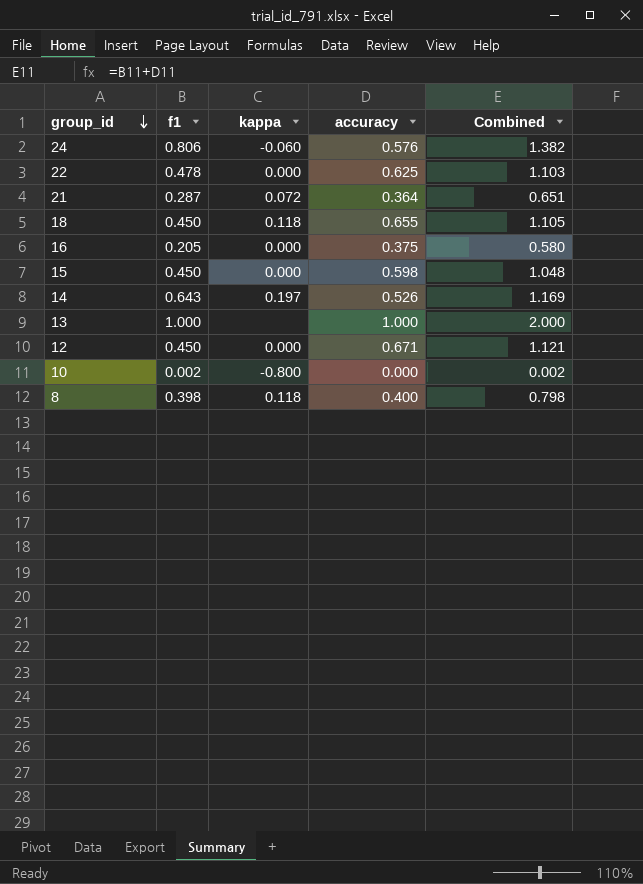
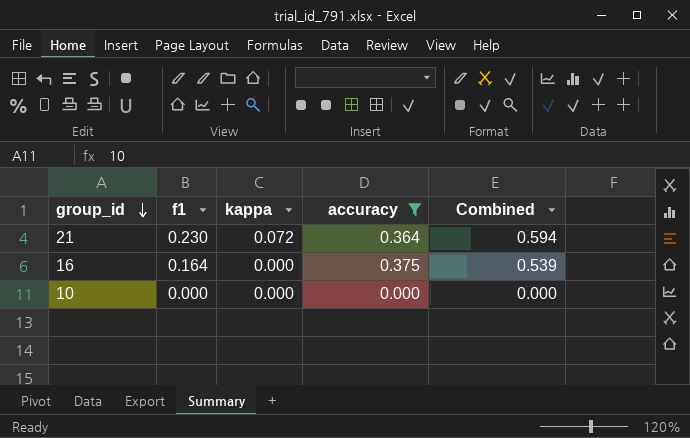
filter: none -> accuracy <= 0.375
21 | f1: 0.287 -> 0.230
21 | Combined: 0.651 -> 0.594
16 | f1: 0.205 -> 0.164
16 | Combined: 0.580 -> 0.539
10 | f1: 0.002 -> 0.000
10 | kappa: -0.800 -> 0.000
10 | Combined: 0.002 -> 0.000

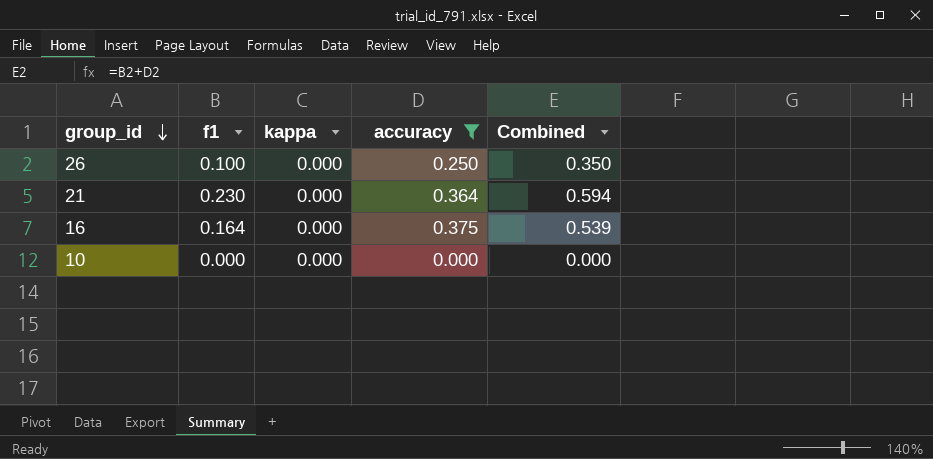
row 26: none -> 0.100 | 0.000 | 0.250 | 0.350
21 | kappa: 0.072 -> 0.000

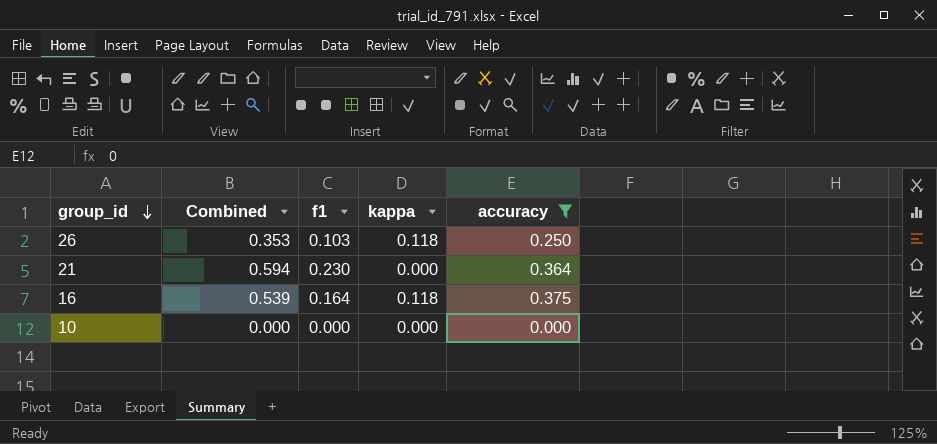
column Combined | position: 5 -> 2
26 | Combined: 0.350 -> 0.353
26 | f1: 0.100 -> 0.103
26 | kappa: 0.000 -> 0.118
16 | kappa: 0.000 -> 0.118

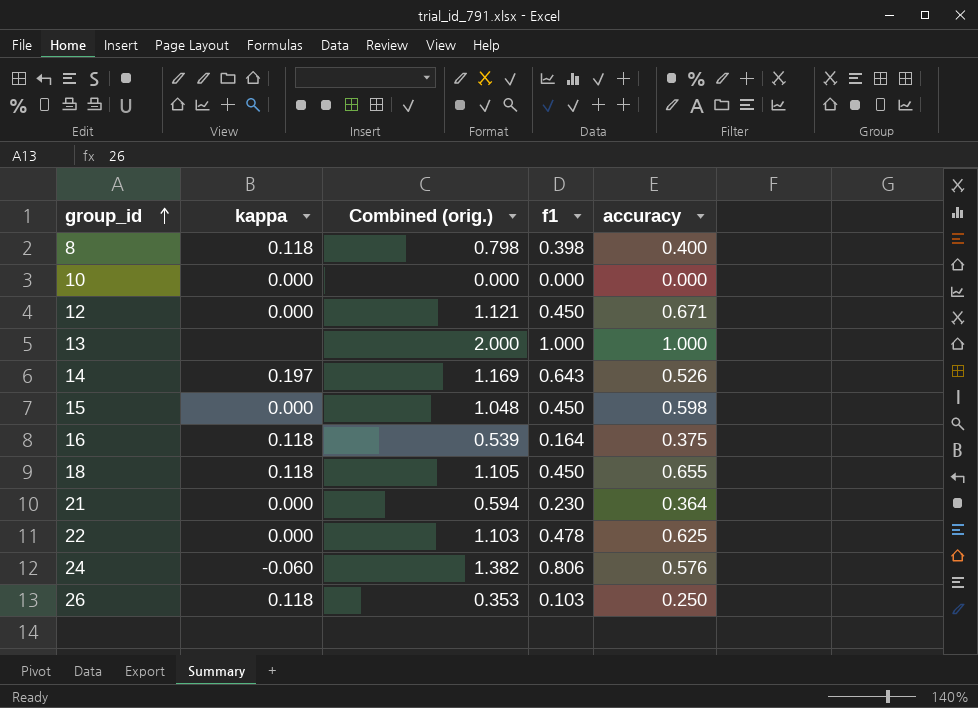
filter: accuracy <= 0.375 -> none
row order: group_id descending -> group_id ascending
column kappa | position: 4 -> 2
column name: Combined -> Combined (orig.)

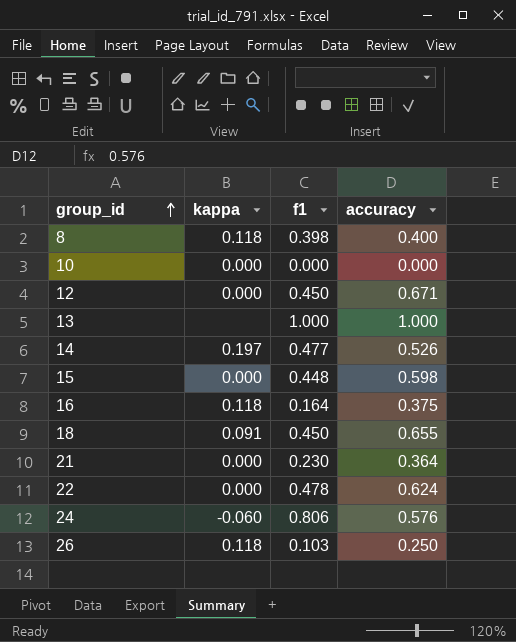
column Combined (orig.) | formula: [f1] + [accuracy] -> none
14 | f1: 0.643 -> 0.477
15 | f1: 0.450 -> 0.448
18 | kappa: 0.118 -> 0.091
22 | accuracy: 0.625 -> 0.624

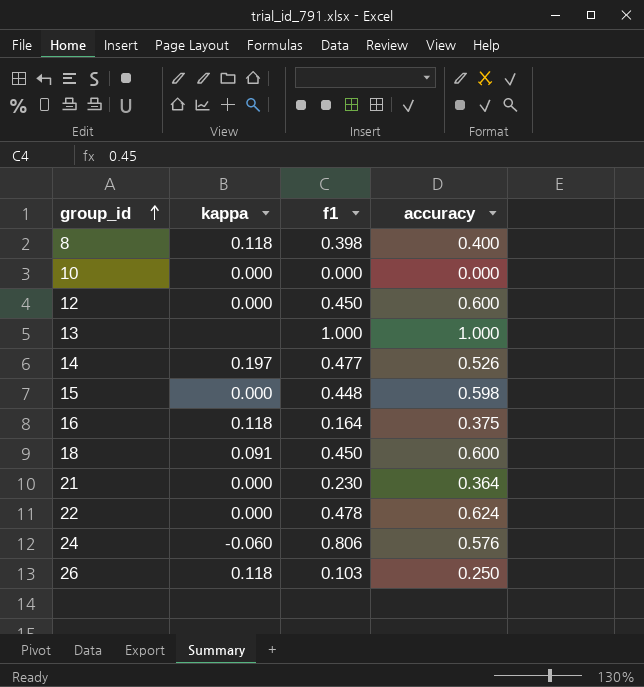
12 | accuracy: 0.671 -> 0.600
18 | accuracy: 0.655 -> 0.600

